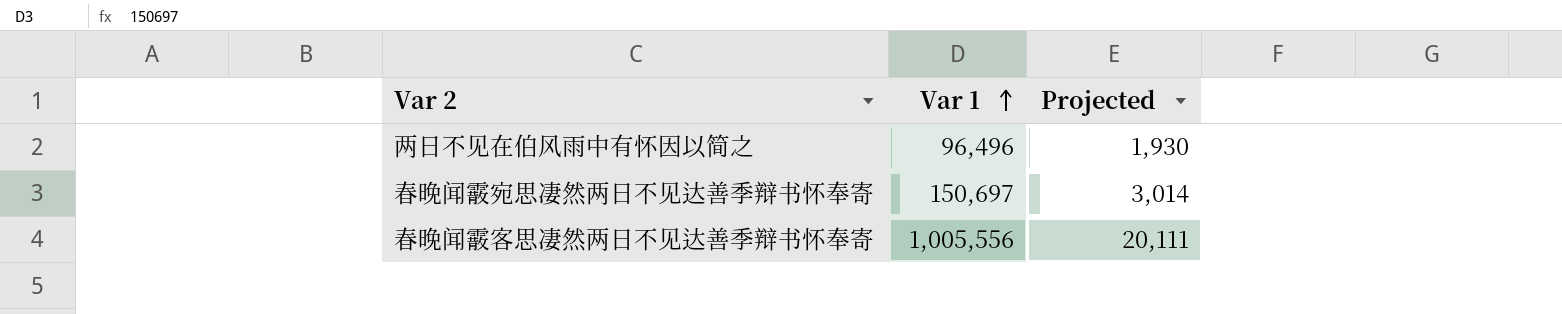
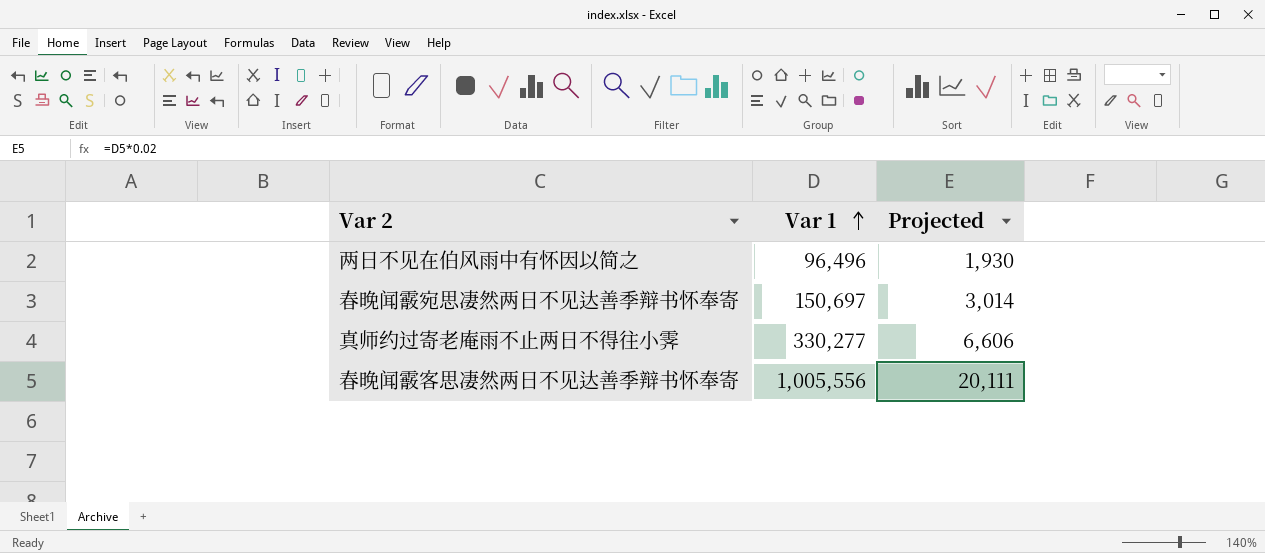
row 真师约过寄老庵雨不止两日不得往小霁: none -> 330,277 | 6,606

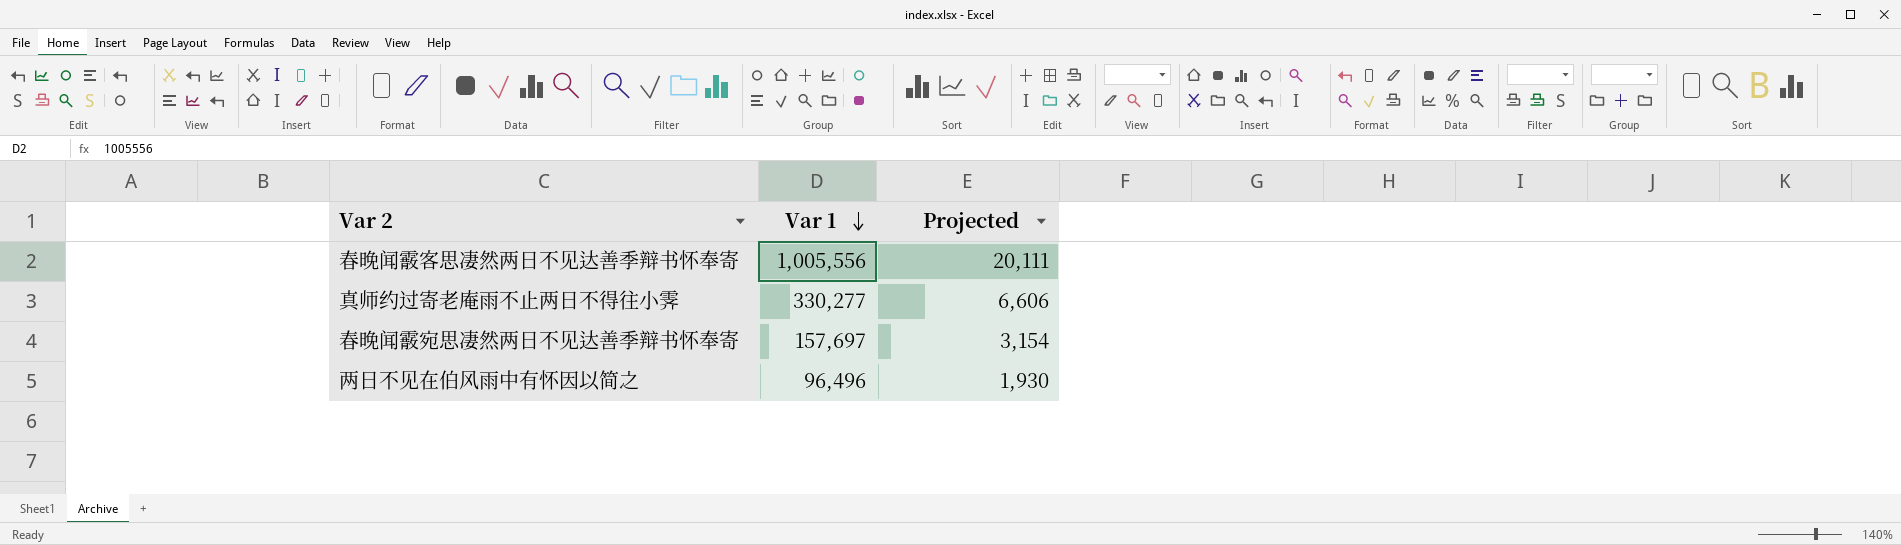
row order: Var 1 ascending -> Var 1 descending
春晚闻霰宛思凄然两日不见达善季辩书怀奉寄 | Var 1: 150,697 -> 157,697
春晚闻霰宛思凄然两日不见达善季辩书怀奉寄 | Projected: 3,014 -> 3,154

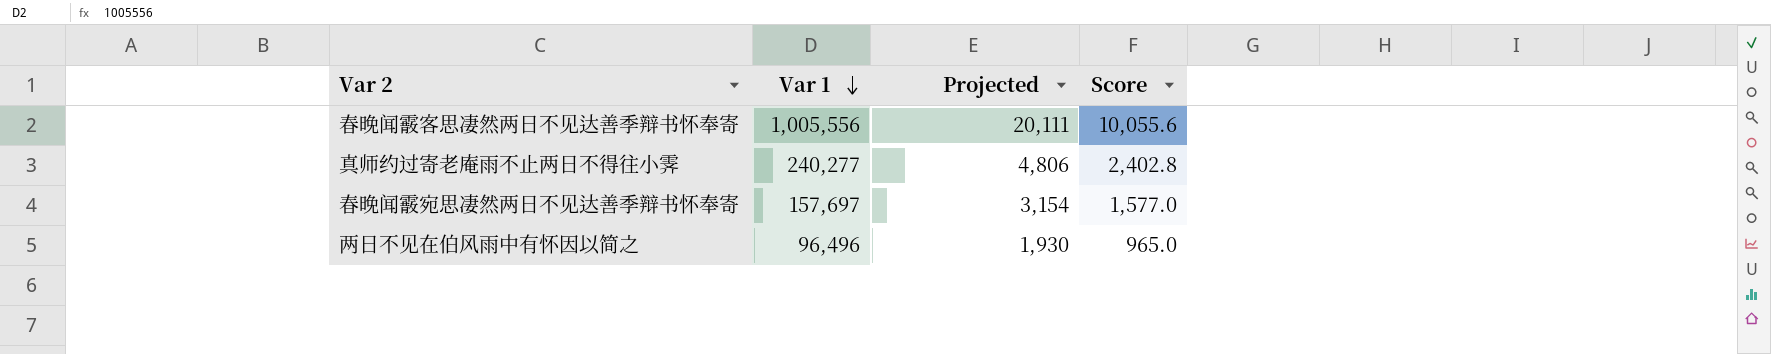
column Score | formula: none -> [Var 1] * 0.01
真师约过寄老庵雨不止两日不得往小霁 | Var 1: 330,277 -> 240,277
真师约过寄老庵雨不止两日不得往小霁 | Projected: 6,606 -> 4,806

